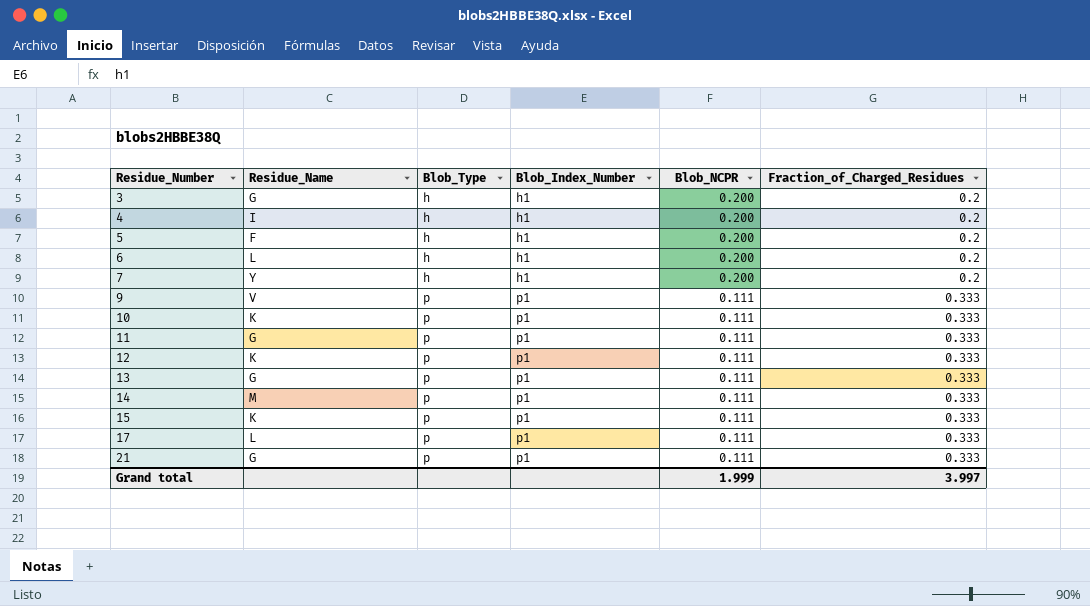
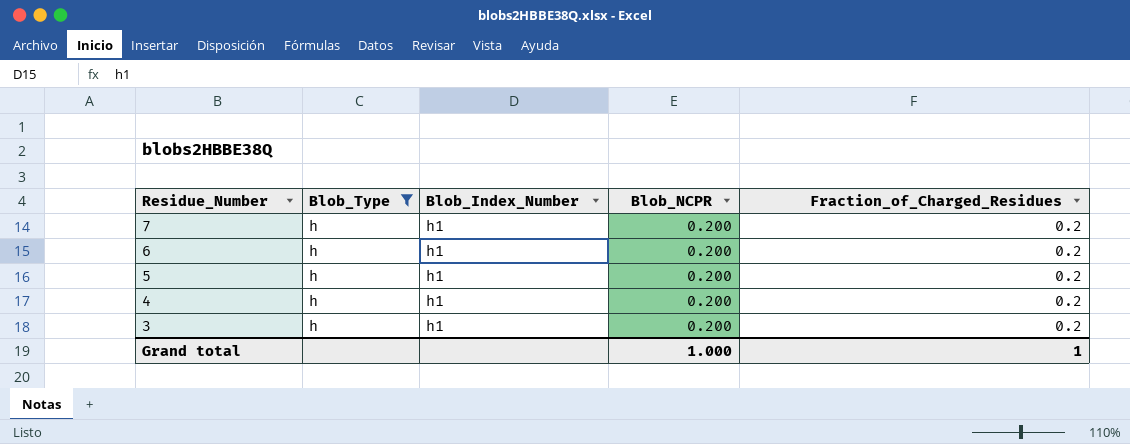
filter: none -> Blob_Type = h
row order: Residue_Number ascending -> Residue_Number descending
column Residue_Name | position: 2 -> none
Grand total | Blob_NCPR: 1.999 -> 1.000
Grand total | Fraction_of_Charged_Residues: 3.997 -> 1

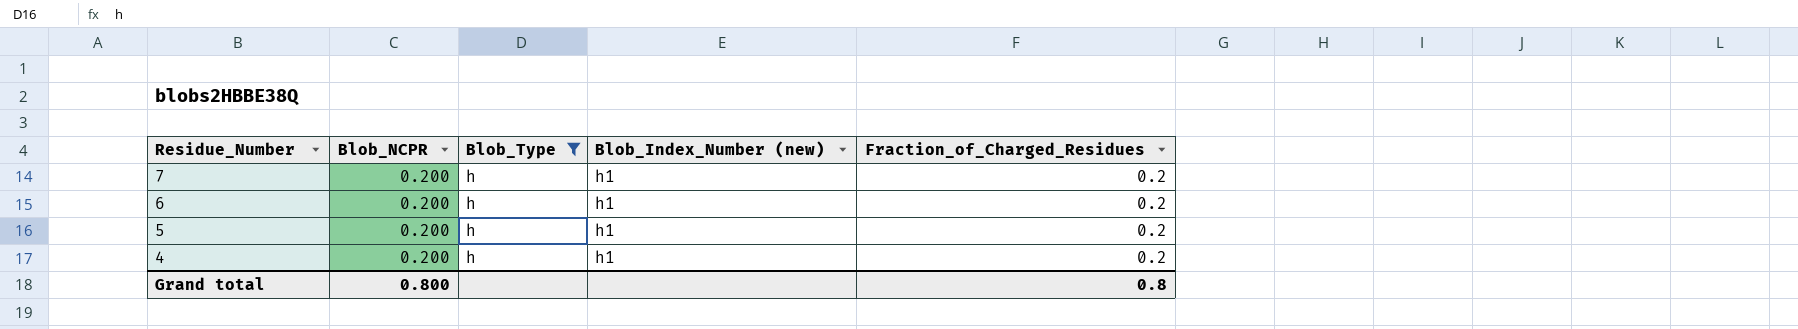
column Blob_NCPR | position: 4 -> 2
column name: Blob_Index_Number -> Blob_Index_Number (new)
row 3: h | h1 | 0.200 | 0.2 -> none
Grand total | Blob_NCPR: 1.000 -> 0.800
Grand total | Fraction_of_Charged_Residues: 1 -> 0.8

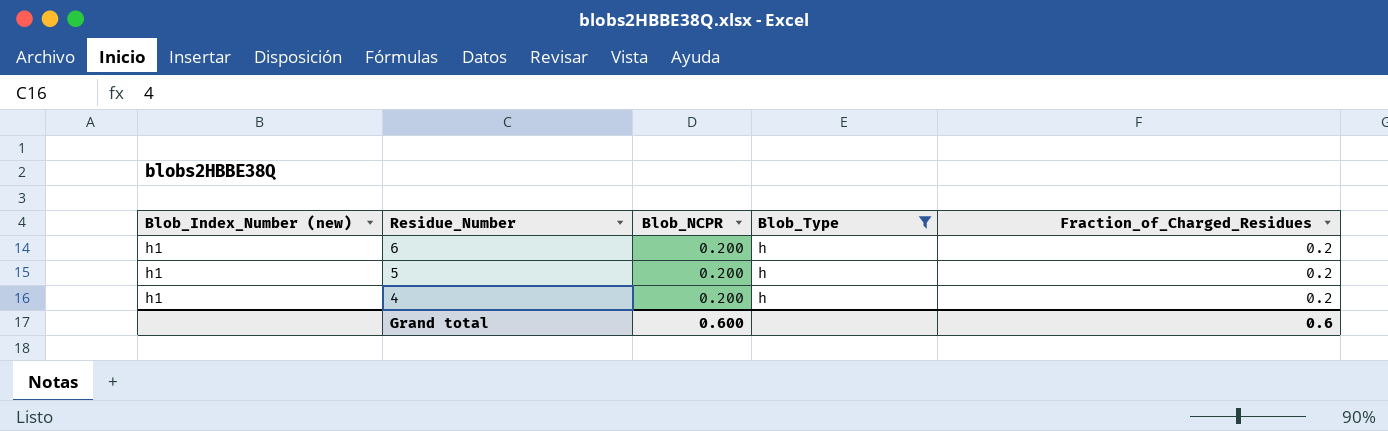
column Blob_Index_Number (new) | position: 4 -> 1
row 7: 0.200 | h | h1 | 0.2 -> none
Grand total | Blob_NCPR: 0.800 -> 0.600
Grand total | Fraction_of_Charged_Residues: 0.8 -> 0.6

